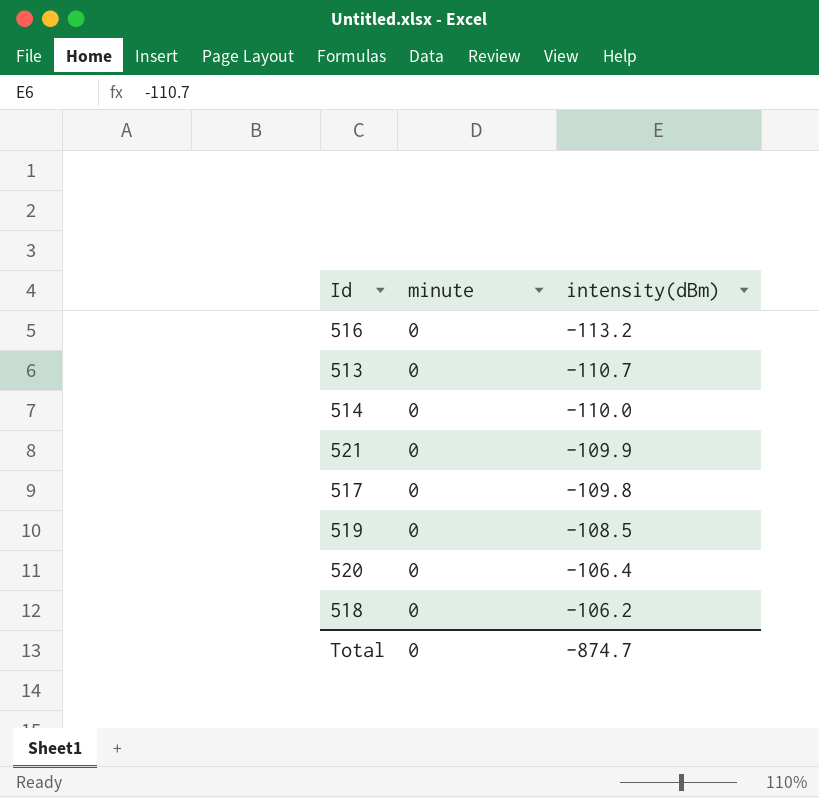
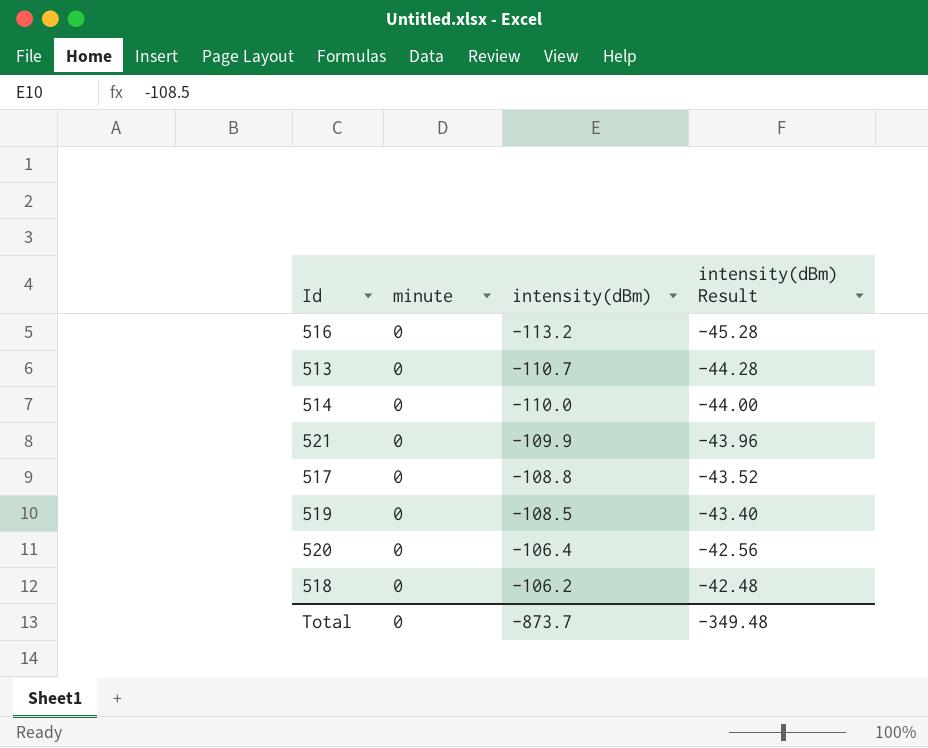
column intensity(dBm) Result | formula: none -> [intensity(dBm)] * 0.4
517 | intensity(dBm): -109.8 -> -108.8
Total | intensity(dBm): -874.7 -> -873.7

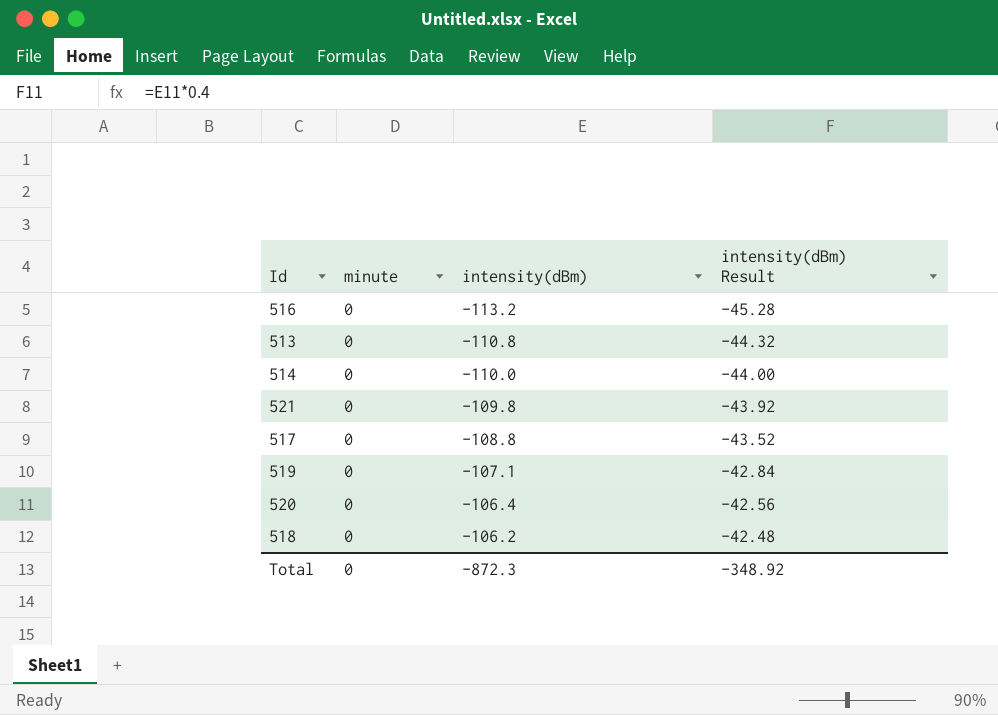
513 | intensity(dBm): -110.7 -> -110.8
513 | intensity(dBm) Result: -44.28 -> -44.32
521 | intensity(dBm): -109.9 -> -109.8
521 | intensity(dBm) Result: -43.96 -> -43.92
519 | intensity(dBm): -108.5 -> -107.1
519 | intensity(dBm) Result: -43.40 -> -42.84
Total | intensity(dBm): -873.7 -> -872.3
Total | intensity(dBm) Result: -349.48 -> -348.92

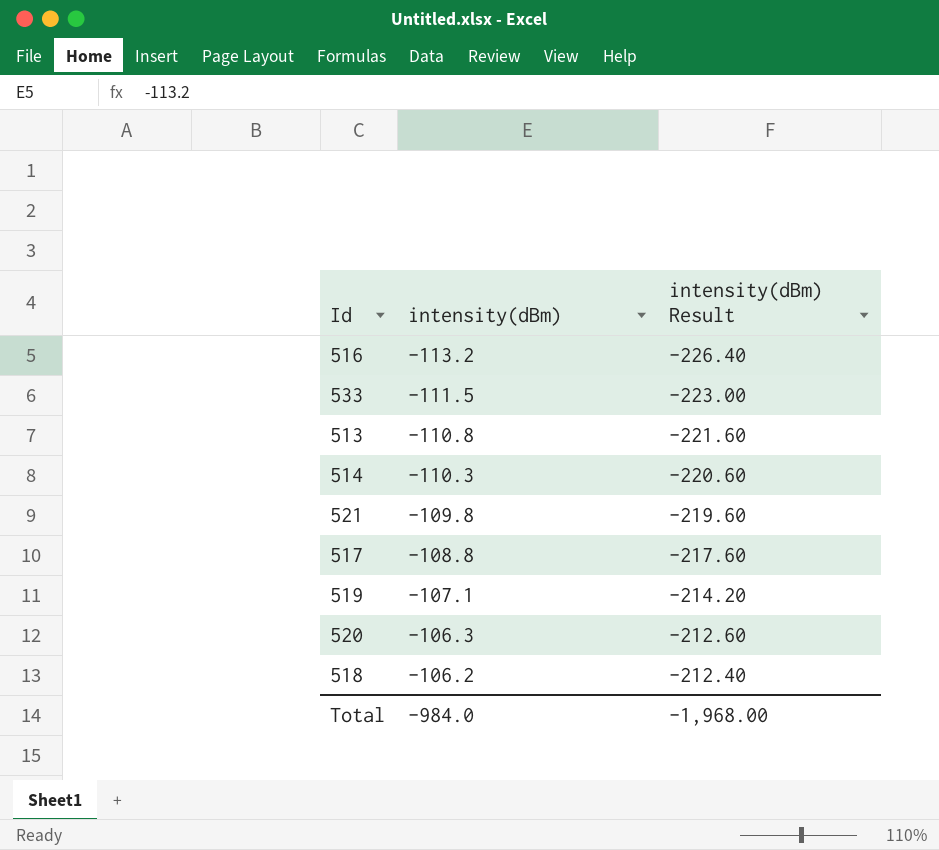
column minute | position: 2 -> none
column intensity(dBm) Result | formula: [intensity(dBm)] * 0.4 -> [intensity(dBm)] * 2
row 533: none -> -111.5 | -223.00
514 | intensity(dBm): -110.0 -> -110.3
520 | intensity(dBm): -106.4 -> -106.3
Total | intensity(dBm): -872.3 -> -984.0
Total | intensity(dBm) Result: -348.92 -> -1,968.00

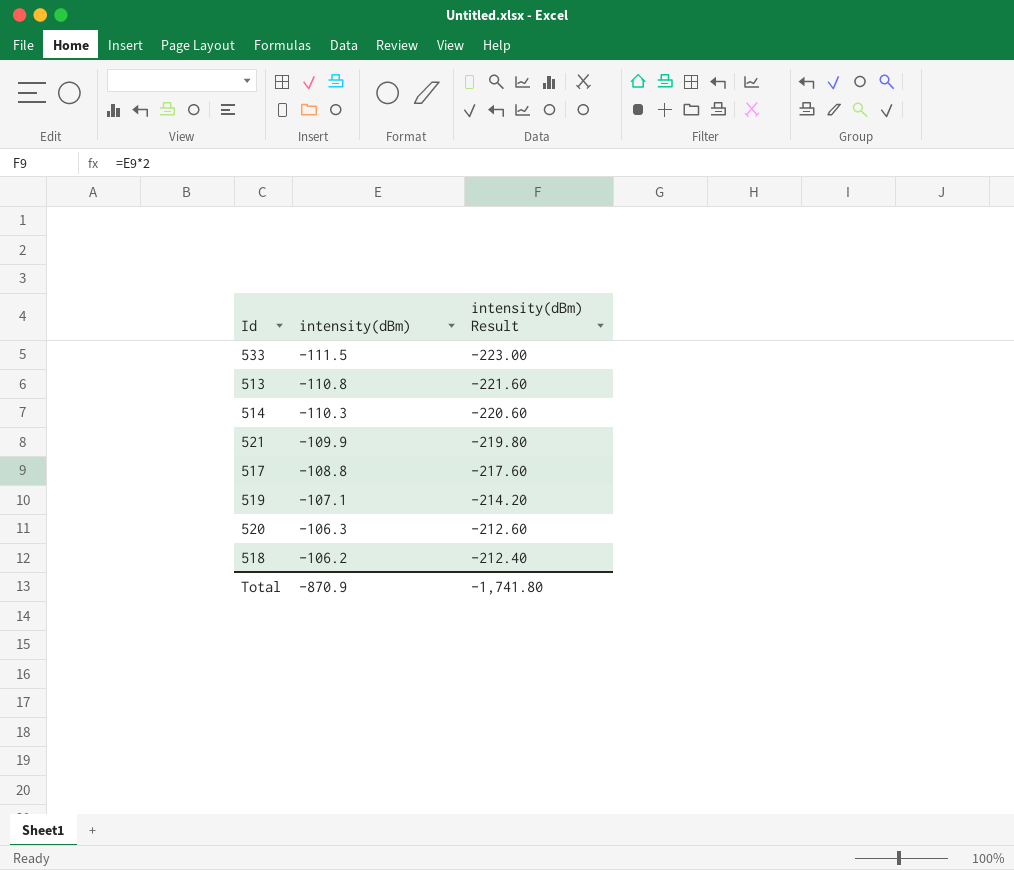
row 516: -113.2 | -226.40 -> none
521 | intensity(dBm): -109.8 -> -109.9
521 | intensity(dBm) Result: -219.60 -> -219.80
Total | intensity(dBm): -984.0 -> -870.9
Total | intensity(dBm) Result: -1,968.00 -> -1,741.80

